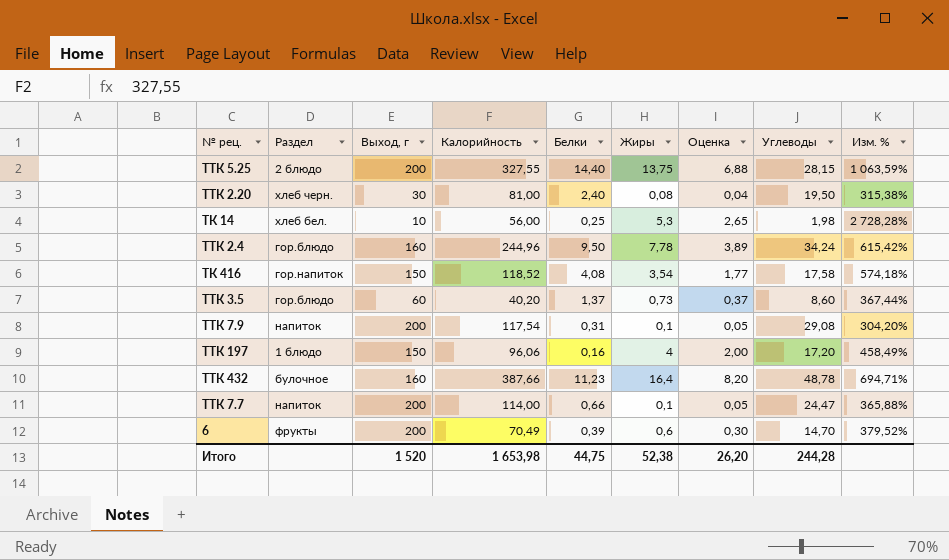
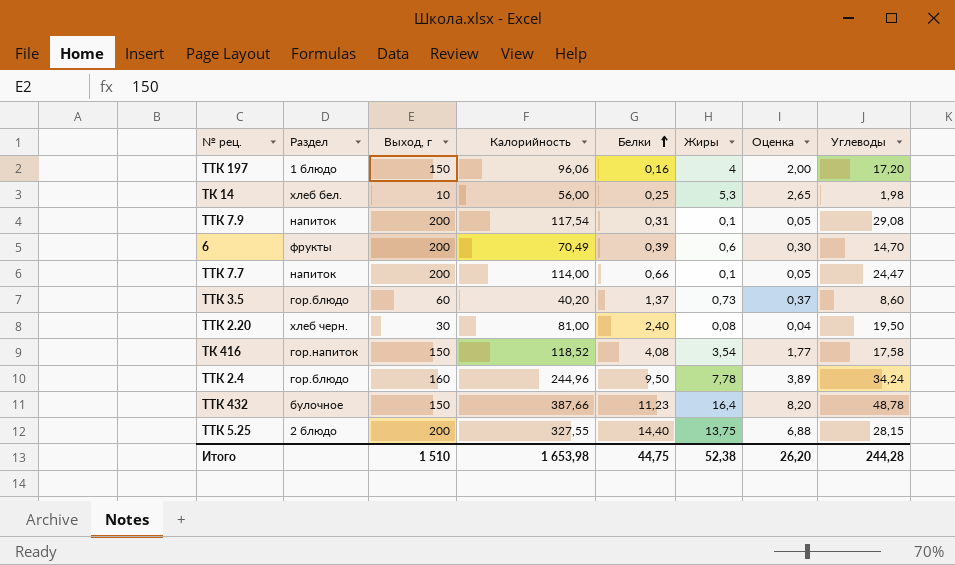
row order: none -> Белки ascending
column Изм. % | formula: ([Калорийность] - [Углеводы]) / [Углеводы] -> none
ТТК 432 | Выход, г: 160 -> 150
Итого | Выход, г: 1 520 -> 1 510

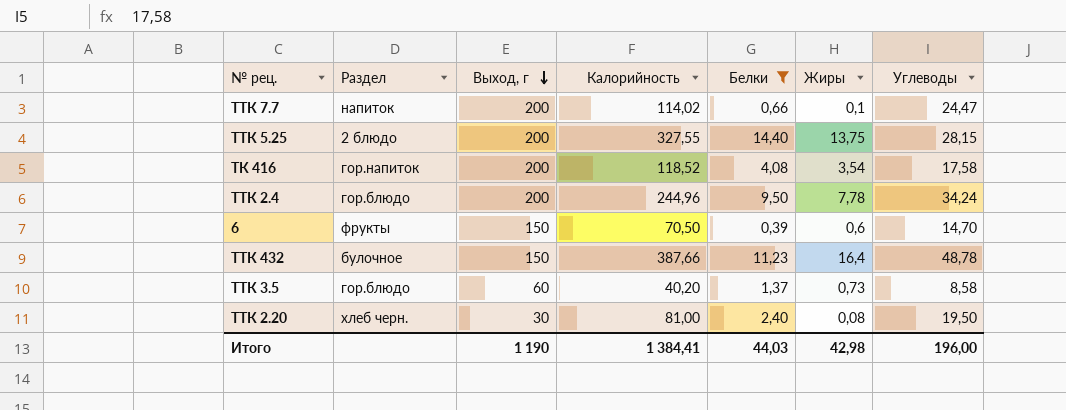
filter: none -> Белки >= 0,39
row order: Белки ascending -> Выход, г descending
column Оценка | formula: [Жиры] * 0,5 -> none
ТТК 7.7 | Калорийность: 114,00 -> 114,02
ТК 416 | Выход, г: 150 -> 200
ТТК 2.4 | Выход, г: 160 -> 200
6 | Выход, г: 200 -> 150
6 | Калорийность: 70,49 -> 70,50
ТТК 3.5 | Углеводы: 8,60 -> 8,58
Итого | Выход, г: 1 510 -> 1 190
Итого | Калорийность: 1 653,98 -> 1 384,41
Итого | Белки: 44,75 -> 44,03
Итого | Жиры: 52,38 -> 42,98
Итого | Углеводы: 244,28 -> 196,00

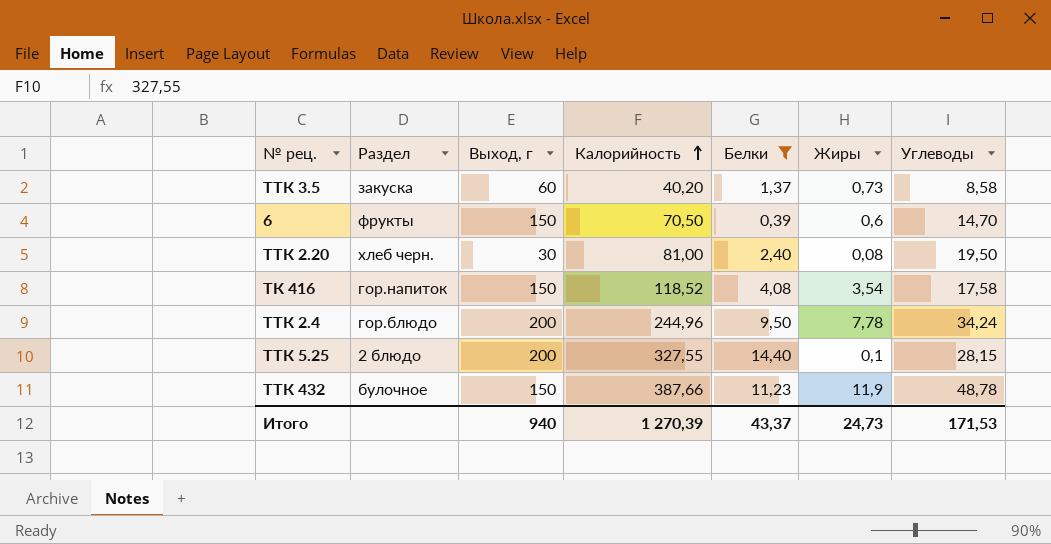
row order: Выход, г descending -> Калорийность ascending
row ТТК 7.7: напиток | 200 | 114,02 | 0,66 | 0,1 | 24,47 -> none
ТТК 3.5 | Раздел: гор.блюдо -> закуска
ТК 416 | Выход, г: 200 -> 150
ТТК 5.25 | Жиры: 13,75 -> 0,1
ТТК 432 | Жиры: 16,4 -> 11,9
Итого | Выход, г: 1 190 -> 940
Итого | Калорийность: 1 384,41 -> 1 270,39
Итого | Белки: 44,03 -> 43,37
Итого | Жиры: 42,98 -> 24,73
Итого | Углеводы: 196,00 -> 171,53

